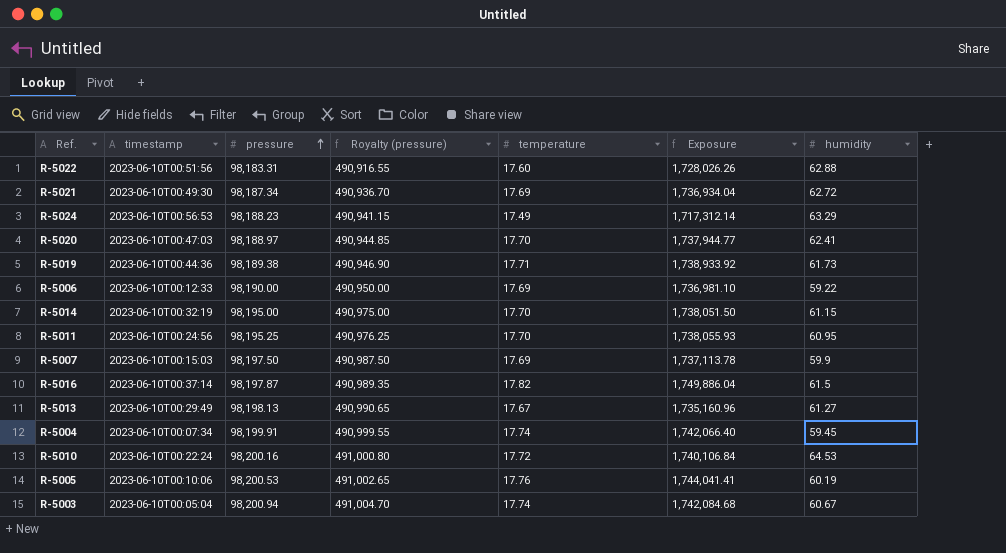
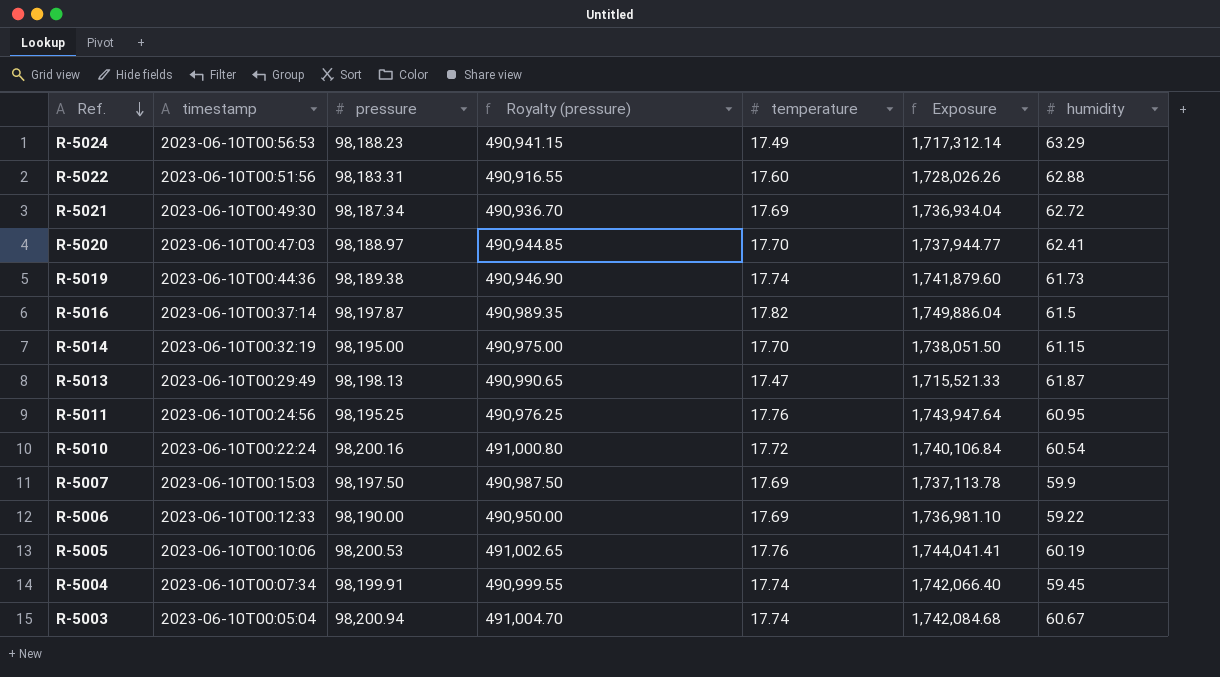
row order: pressure ascending -> Ref. descending
R-5019 | temperature: 17.71 -> 17.74
R-5019 | Exposure: 1,738,933.92 -> 1,741,879.60
R-5013 | temperature: 17.67 -> 17.47
R-5013 | Exposure: 1,735,160.96 -> 1,715,521.33
R-5013 | humidity: 61.27 -> 61.87
R-5011 | temperature: 17.70 -> 17.76
R-5011 | Exposure: 1,738,055.93 -> 1,743,947.64
R-5010 | humidity: 64.53 -> 60.54

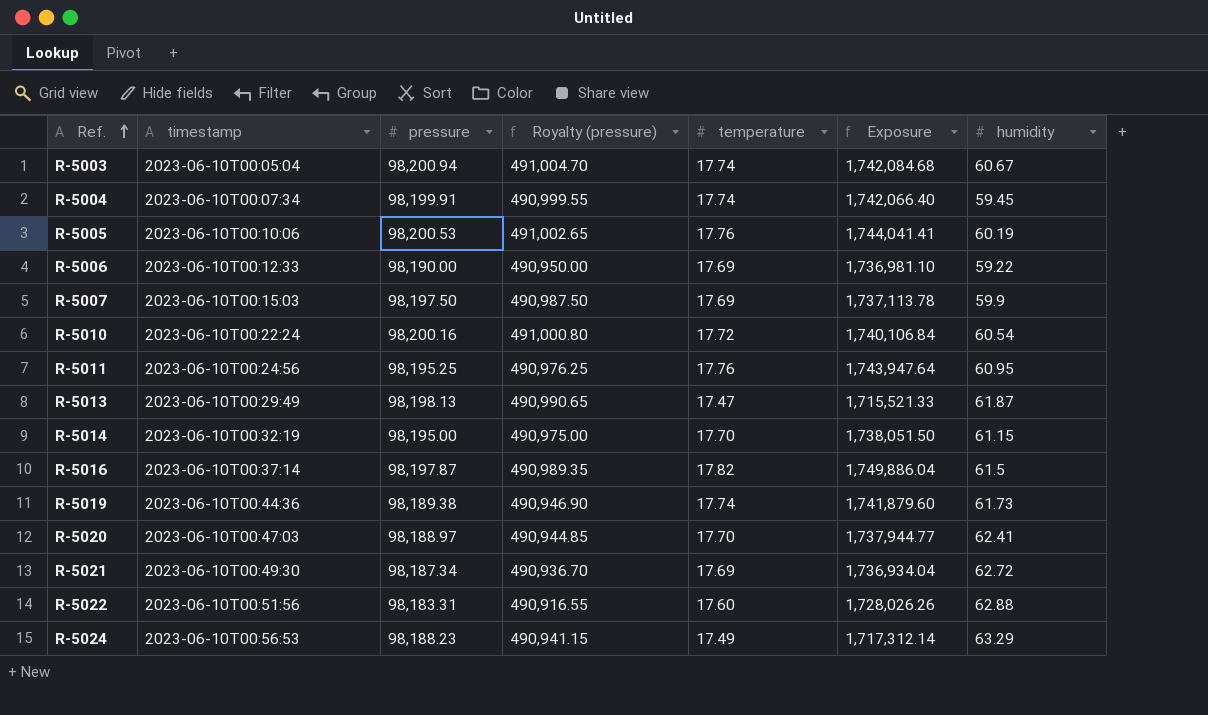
row order: Ref. descending -> Ref. ascending

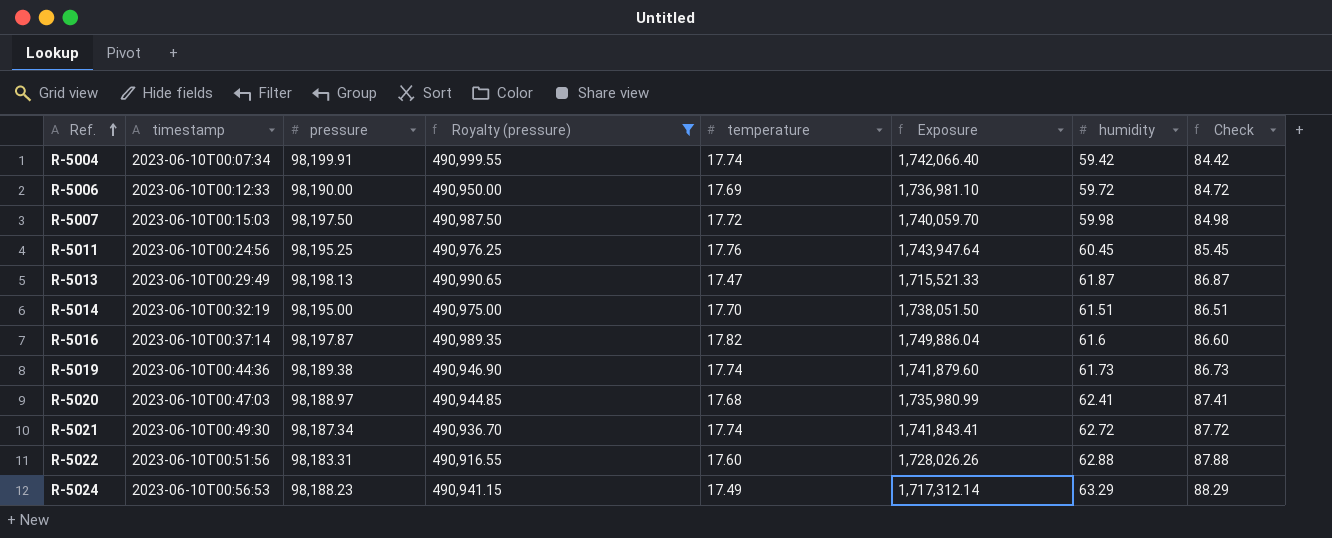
filter: none -> Royalty (pressure) <= 490,999.55
column Check | formula: none -> [humidity] + 25
R-5004 | humidity: 59.45 -> 59.42
R-5006 | humidity: 59.22 -> 59.72
R-5007 | temperature: 17.69 -> 17.72
R-5007 | Exposure: 1,737,113.78 -> 1,740,059.70
R-5007 | humidity: 59.9 -> 59.98
R-5011 | humidity: 60.95 -> 60.45
R-5014 | humidity: 61.15 -> 61.51
R-5016 | humidity: 61.5 -> 61.6
R-5020 | temperature: 17.70 -> 17.68
R-5020 | Exposure: 1,737,944.77 -> 1,735,980.99
R-5021 | temperature: 17.69 -> 17.74
R-5021 | Exposure: 1,736,934.04 -> 1,741,843.41

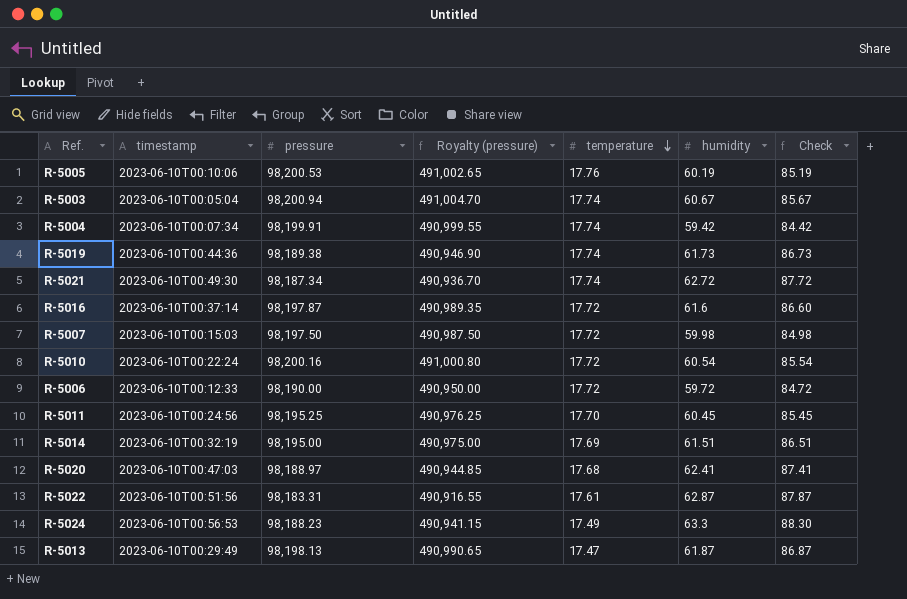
filter: Royalty (pressure) <= 490,999.55 -> none
row order: Ref. ascending -> temperature descending
column Exposure | formula: [pressure] * [temperature] -> none
R-5016 | temperature: 17.82 -> 17.72
R-5006 | temperature: 17.69 -> 17.72
R-5011 | temperature: 17.76 -> 17.70
R-5014 | temperature: 17.70 -> 17.69
R-5022 | temperature: 17.60 -> 17.61
R-5022 | humidity: 62.88 -> 62.87
R-5022 | Check: 87.88 -> 87.87
R-5024 | humidity: 63.29 -> 63.3
R-5024 | Check: 88.29 -> 88.30

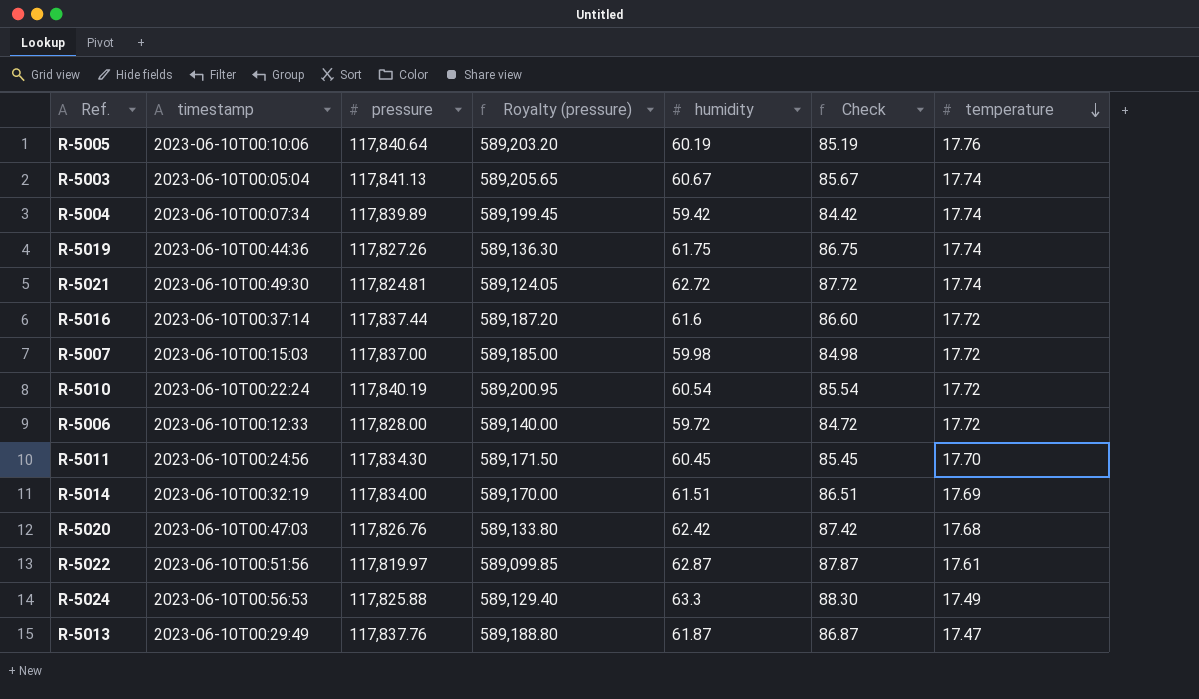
column temperature | position: 5 -> 7
R-5005 | pressure: 98,200.53 -> 117,840.64
R-5005 | Royalty (pressure): 491,002.65 -> 589,203.20
R-5003 | pressure: 98,200.94 -> 117,841.13
R-5003 | Royalty (pressure): 491,004.70 -> 589,205.65
R-5004 | pressure: 98,199.91 -> 117,839.89
R-5004 | Royalty (pressure): 490,999.55 -> 589,199.45
R-5019 | pressure: 98,189.38 -> 117,827.26
R-5019 | Royalty (pressure): 490,946.90 -> 589,136.30
R-5019 | humidity: 61.73 -> 61.75
R-5019 | Check: 86.73 -> 86.75
R-5021 | pressure: 98,187.34 -> 117,824.81
R-5021 | Royalty (pressure): 490,936.70 -> 589,124.05
R-5016 | pressure: 98,197.87 -> 117,837.44
R-5016 | Royalty (pressure): 490,989.35 -> 589,187.20
R-5007 | pressure: 98,197.50 -> 117,837.00
R-5007 | Royalty (pressure): 490,987.50 -> 589,185.00
R-5010 | pressure: 98,200.16 -> 117,840.19
R-5010 | Royalty (pressure): 491,000.80 -> 589,200.95
R-5006 | pressure: 98,190.00 -> 117,828.00
R-5006 | Royalty (pressure): 490,950.00 -> 589,140.00
R-5011 | pressure: 98,195.25 -> 117,834.30
R-5011 | Royalty (pressure): 490,976.25 -> 589,171.50
R-5014 | pressure: 98,195.00 -> 117,834.00
R-5014 | Royalty (pressure): 490,975.00 -> 589,170.00
R-5020 | pressure: 98,188.97 -> 117,826.76
R-5020 | Royalty (pressure): 490,944.85 -> 589,133.80
R-5020 | humidity: 62.41 -> 62.42
R-5020 | Check: 87.41 -> 87.42
R-5022 | pressure: 98,183.31 -> 117,819.97
R-5022 | Royalty (pressure): 490,916.55 -> 589,099.85
R-5024 | pressure: 98,188.23 -> 117,825.88
R-5024 | Royalty (pressure): 490,941.15 -> 589,129.40
R-5013 | pressure: 98,198.13 -> 117,837.76
R-5013 | Royalty (pressure): 490,990.65 -> 589,188.80

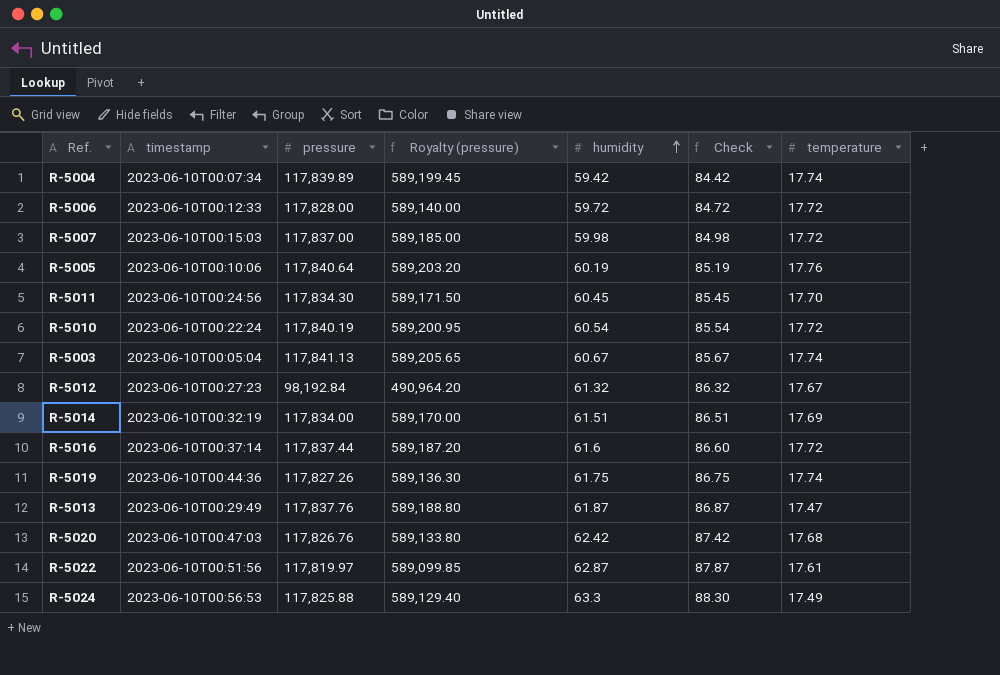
row order: temperature descending -> humidity ascending
row R-5021: 2023-06-10T00:49:30 | 117,824.81 | 589,124.05 | 62.72 | 87.72 | 17.74 -> none
row R-5012: none -> 2023-06-10T00:27:23 | 98,192.84 | 490,964.20 | 61.32 | 86.32 | 17.67

